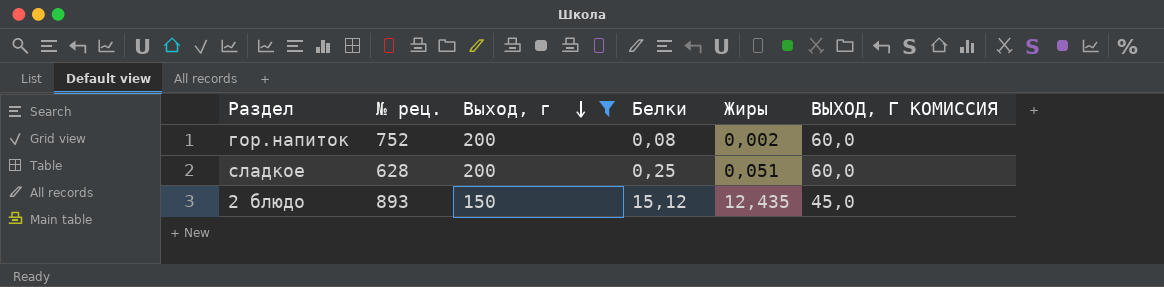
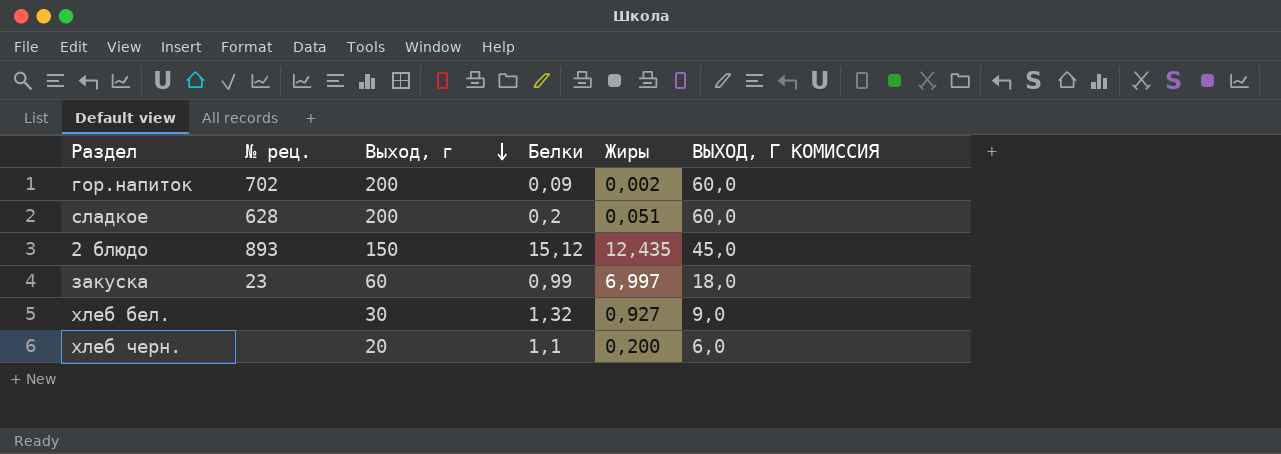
filter: Выход, г >= 150 -> none
гор.напиток | № рец.: 752 -> 702
гор.напиток | Белки: 0,08 -> 0,09
сладкое | Белки: 0,25 -> 0,2

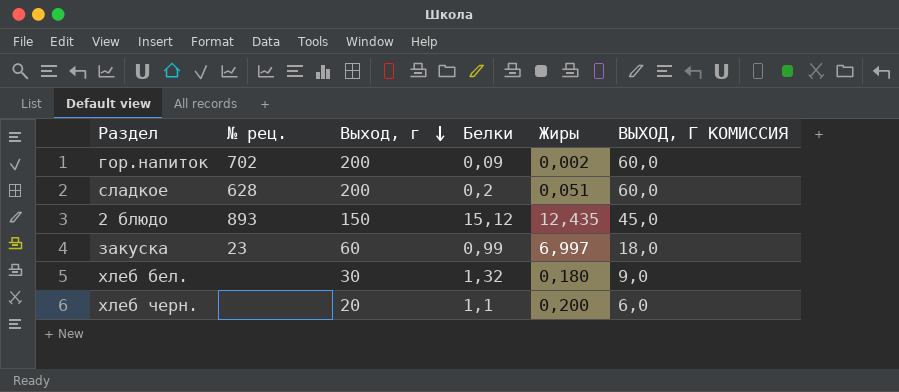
хлеб бел. | Жиры: 0,927 -> 0,180

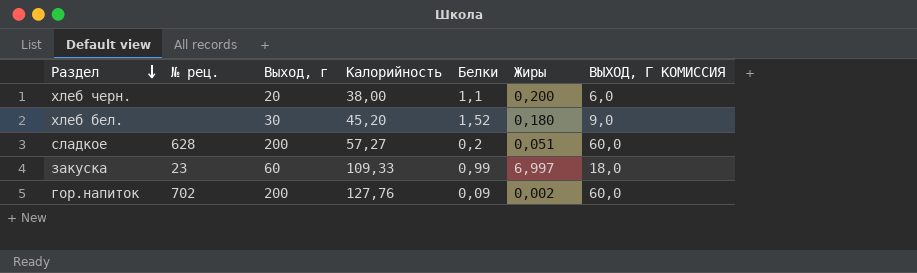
row order: Выход, г descending -> Раздел descending
column Калорийность | position: none -> 4
row 2 блюдо: 893 | 150 | 15,12 | 12,435 | 45,0 -> none
хлеб бел. | Белки: 1,32 -> 1,52

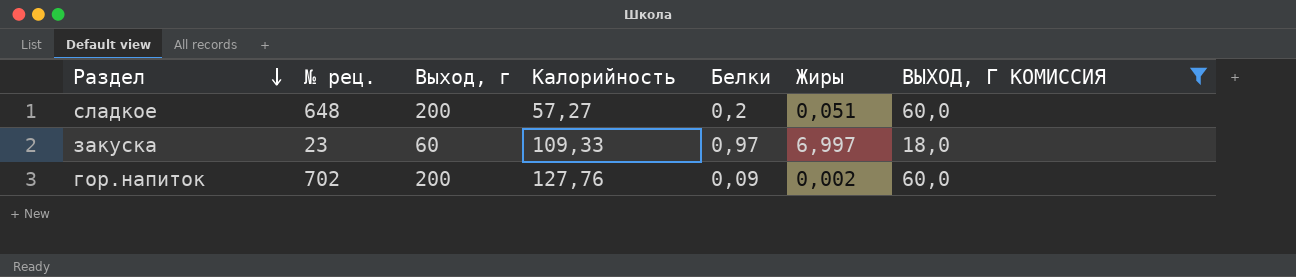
filter: none -> ВЫХОД, Г КОМИССИЯ >= 18,0
сладкое | № рец.: 628 -> 648
закуска | Белки: 0,99 -> 0,97

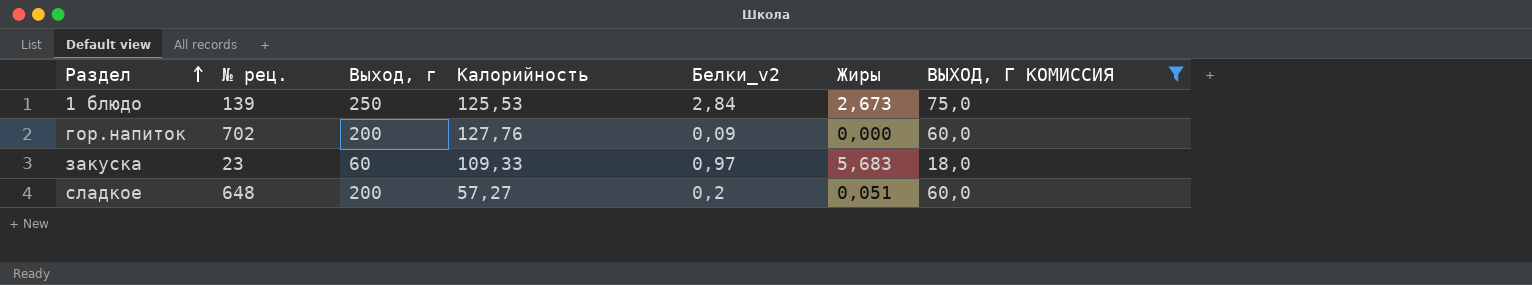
row order: Раздел descending -> Раздел ascending
column name: Белки -> Белки_v2
row 1 блюдо: none -> 139 | 250 | 125,53 | 2,84 | 2,673 | 75,0
гор.напиток | Жиры: 0,002 -> 0,000
закуска | Жиры: 6,997 -> 5,683

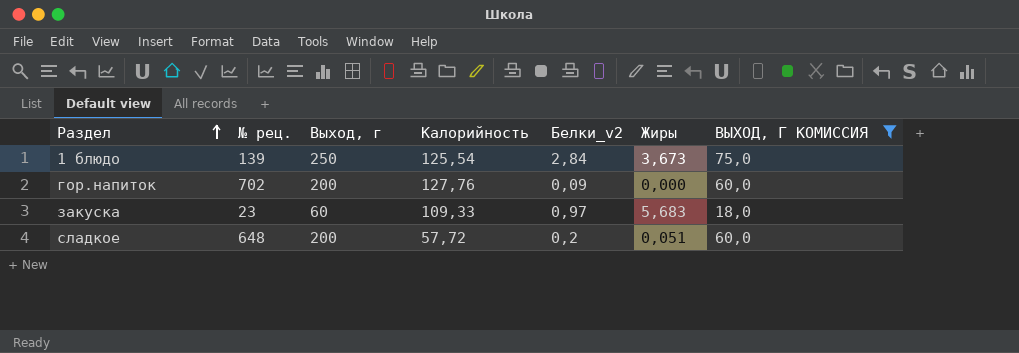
1 блюдо | Калорийность: 125,53 -> 125,54
1 блюдо | Жиры: 2,673 -> 3,673
сладкое | Калорийность: 57,27 -> 57,72

